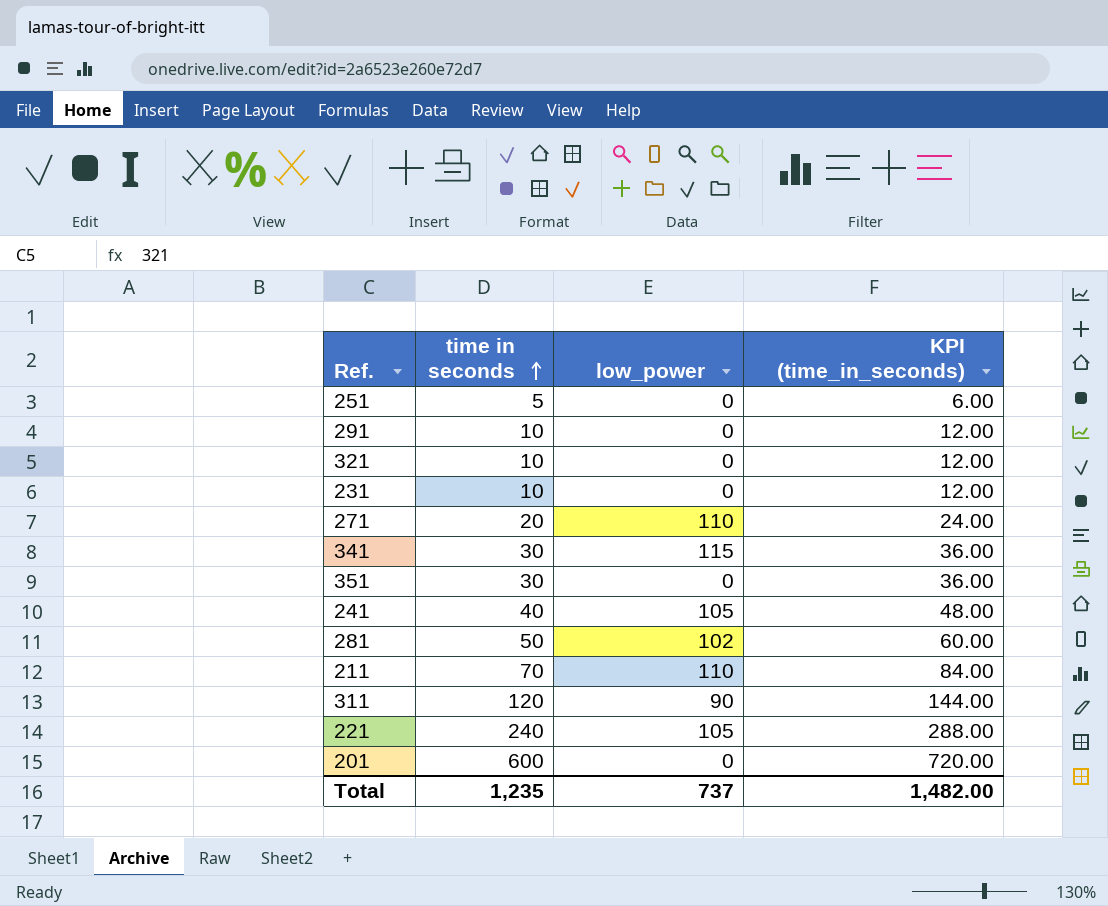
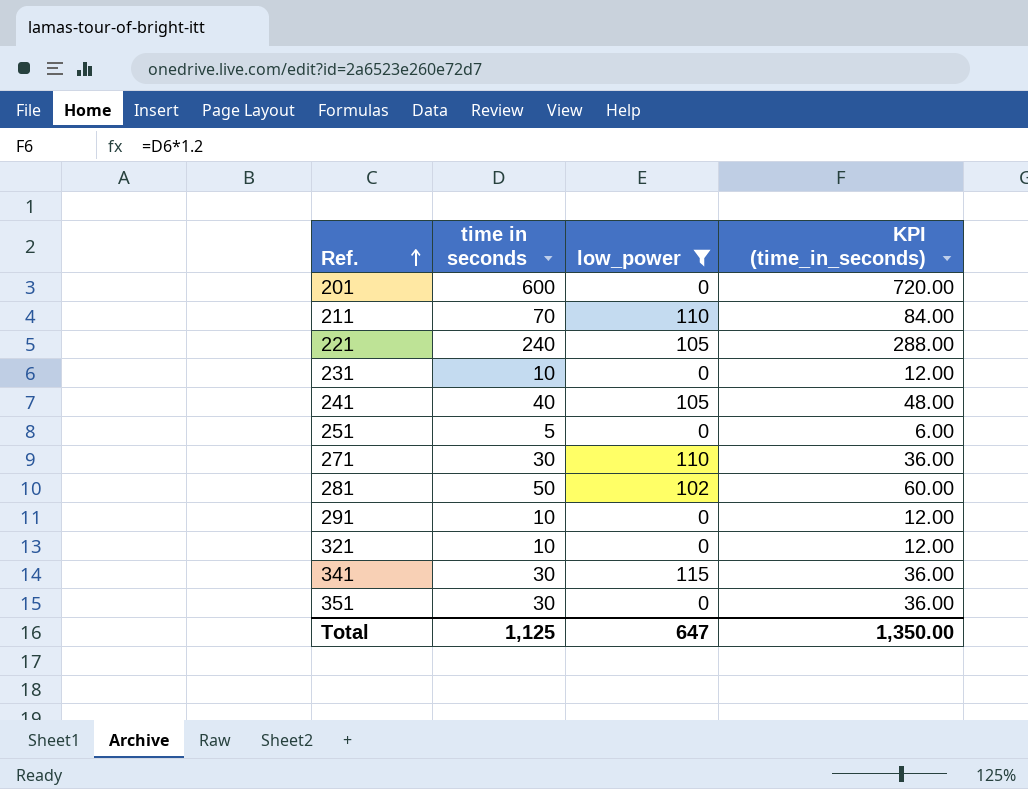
filter: none -> low_power != 90
row order: time in seconds ascending -> Ref. ascending
271 | time in seconds: 20 -> 30
271 | KPI (time_in_seconds): 24.00 -> 36.00
Total | time in seconds: 1,235 -> 1,125
Total | low_power: 737 -> 647
Total | KPI (time_in_seconds): 1,482.00 -> 1,350.00

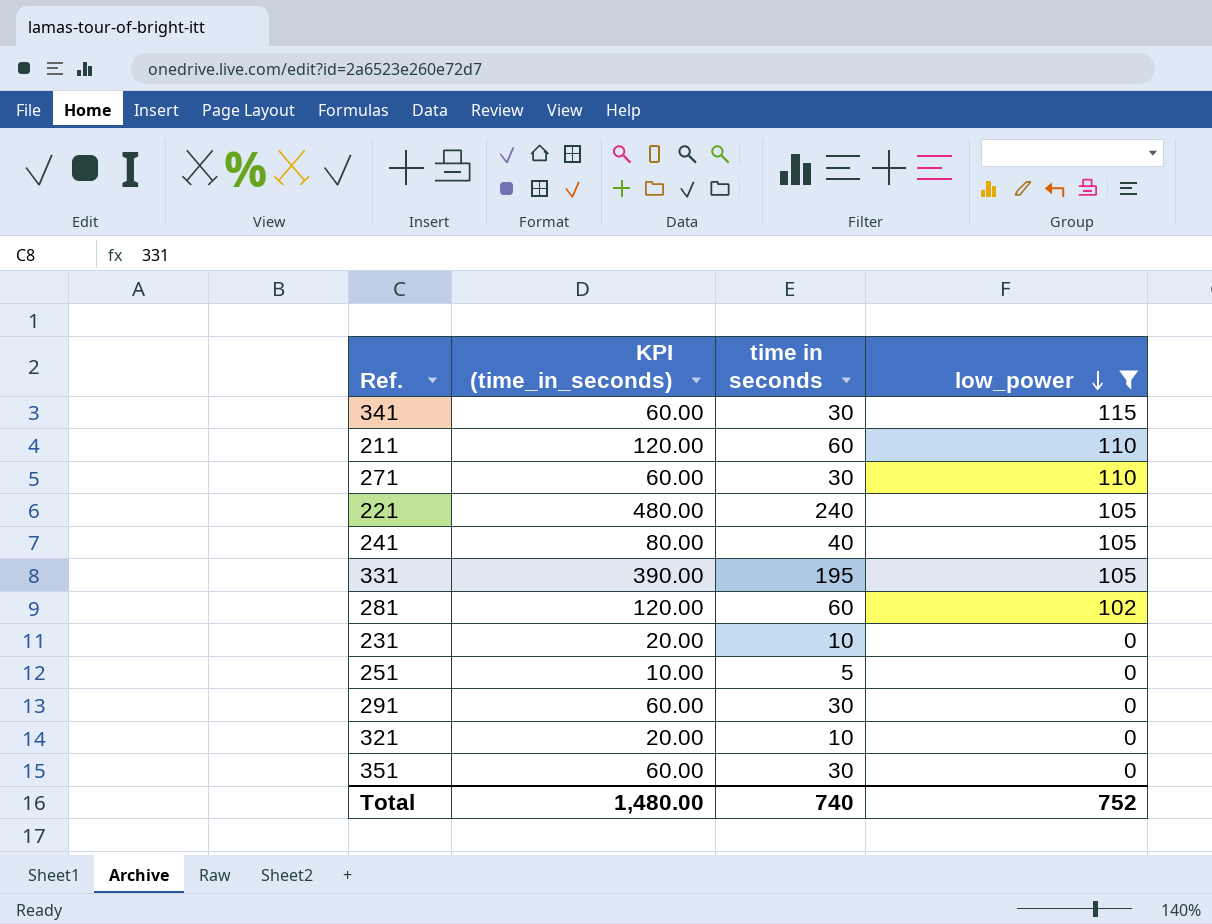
row order: Ref. ascending -> low_power descending
column KPI (time_in_seconds) | formula: [time in seconds] * 1.2 -> [time in seconds] * 2
column KPI (time_in_seconds) | position: 4 -> 2
row 201: 600 | 0 | 720.00 -> none
211 | time in seconds: 70 -> 60
row 331: none -> 390.00 | 195 | 105
281 | time in seconds: 50 -> 60
291 | time in seconds: 10 -> 30
Total | KPI (time_in_seconds): 1,350.00 -> 1,480.00
Total | time in seconds: 1,125 -> 740
Total | low_power: 647 -> 752

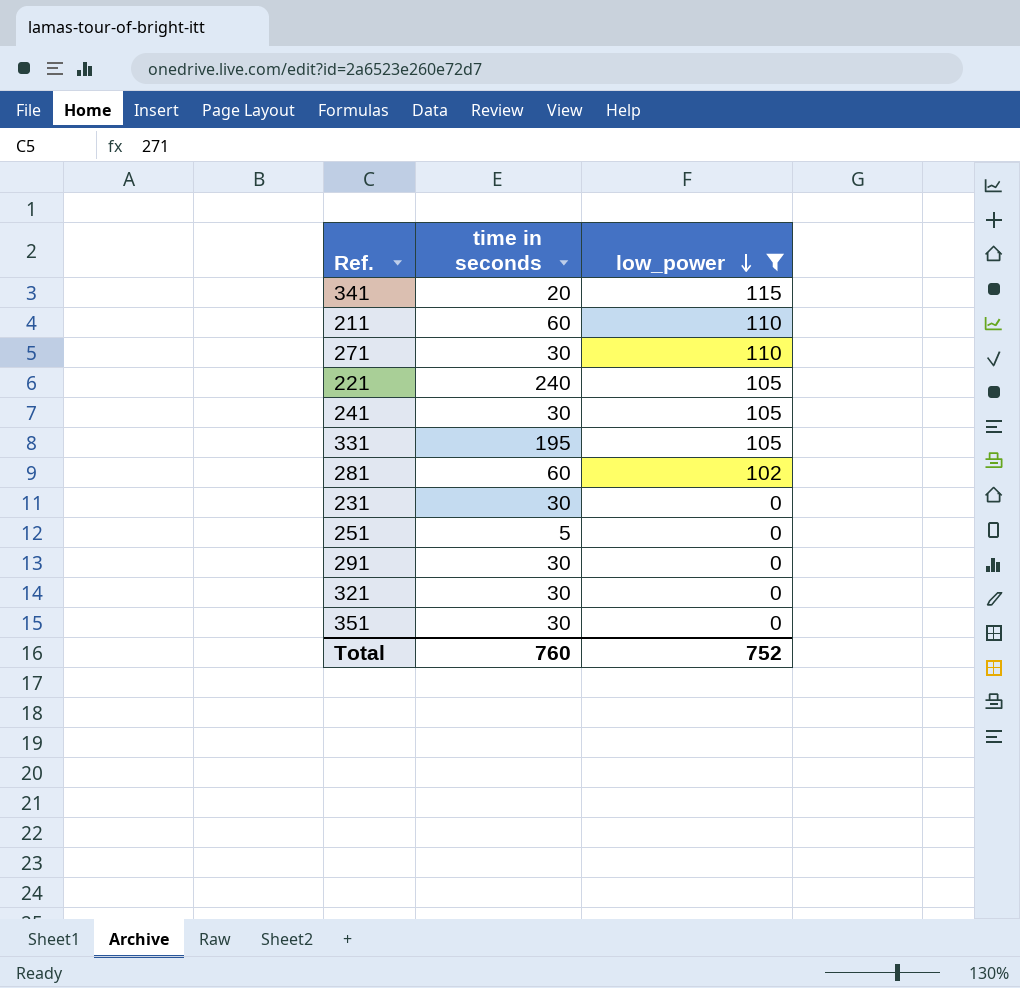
column KPI (time_in_seconds) | formula: [time in seconds] * 2 -> none
341 | time in seconds: 30 -> 20
241 | time in seconds: 40 -> 30
231 | time in seconds: 10 -> 30
321 | time in seconds: 10 -> 30
Total | time in seconds: 740 -> 760

